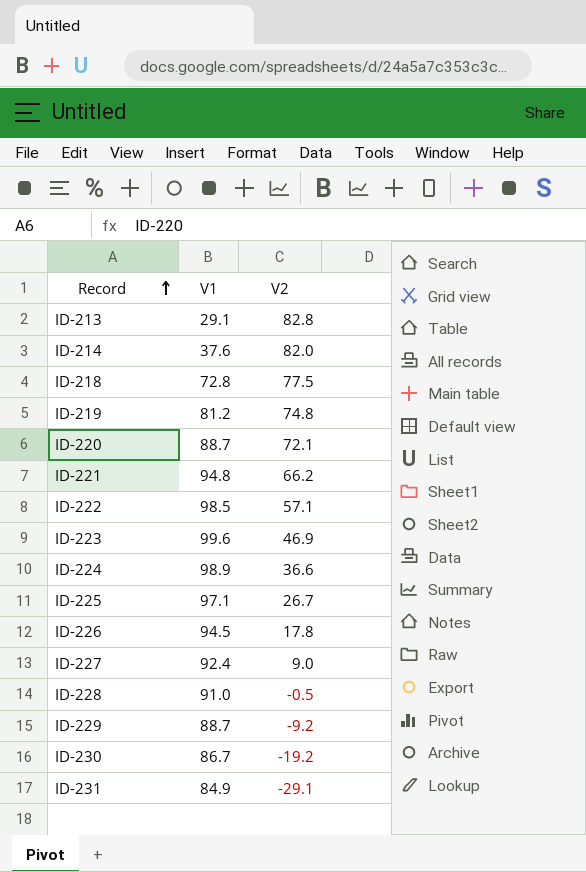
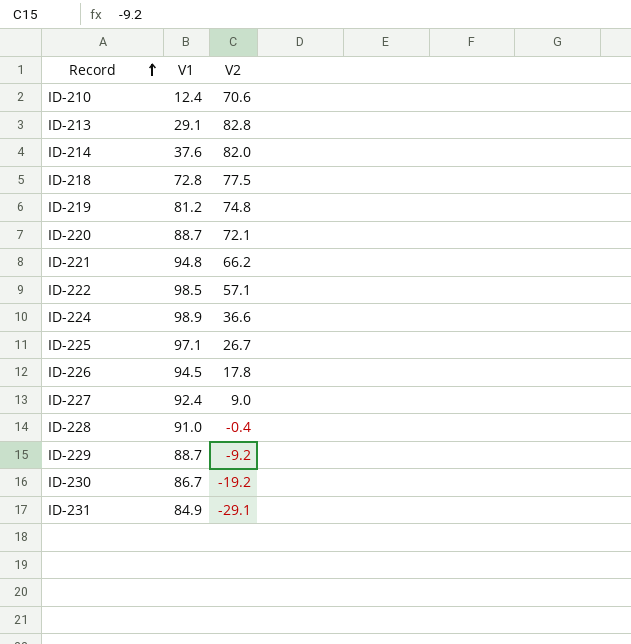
row ID-223: 99.6 | 46.9 -> none
row ID-210: none -> 12.4 | 70.6
ID-228 | V2: -0.5 -> -0.4

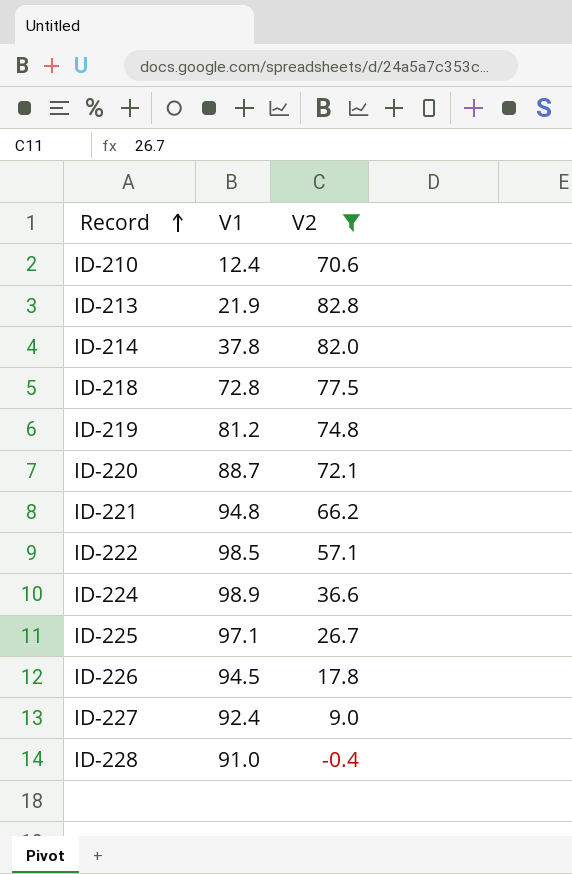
filter: none -> V2 >= -0.4
ID-213 | V1: 29.1 -> 21.9
ID-214 | V1: 37.6 -> 37.8

